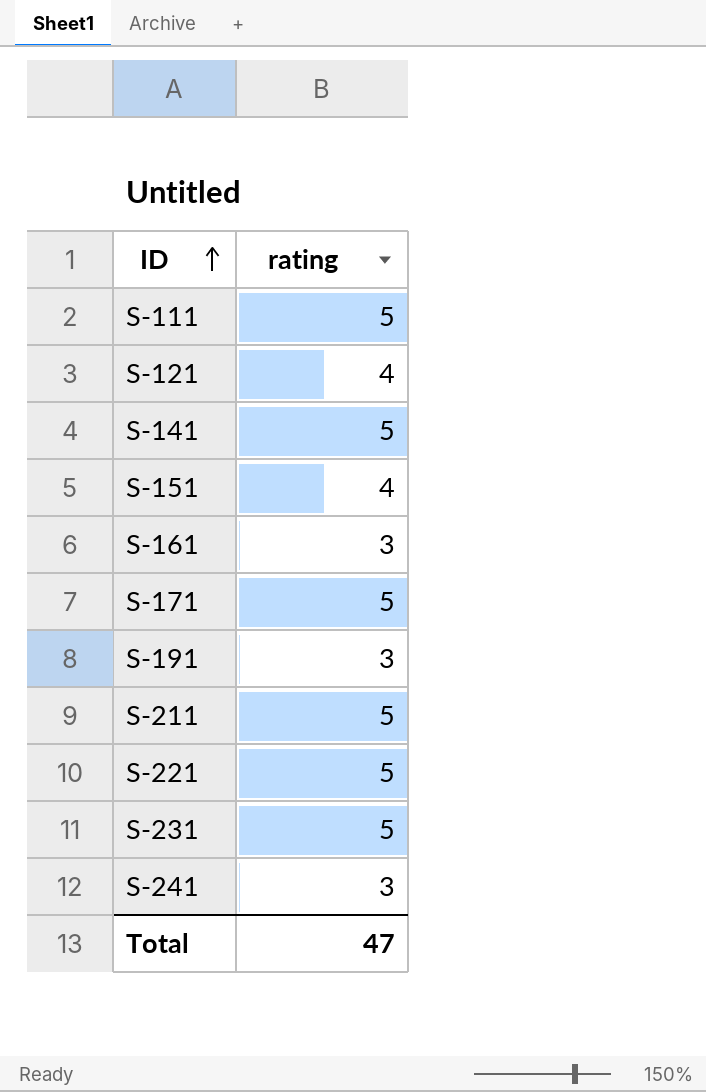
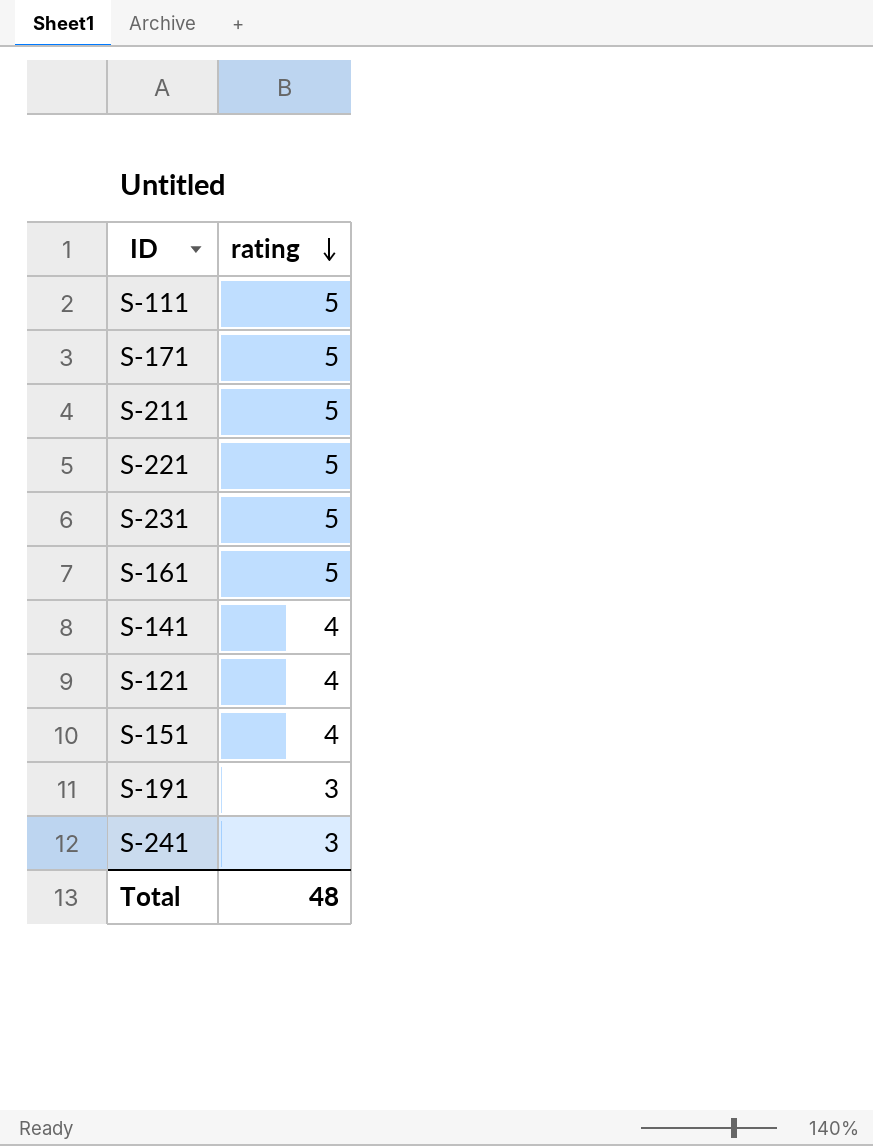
row order: ID ascending -> rating descending
S-161 | rating: 3 -> 5
S-141 | rating: 5 -> 4
Total | rating: 47 -> 48

